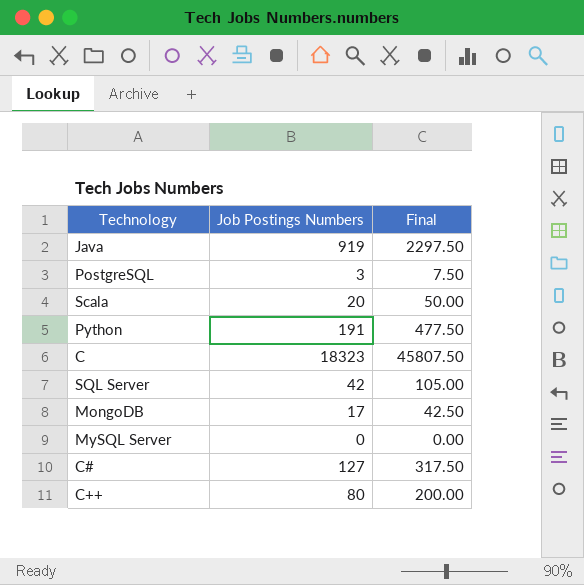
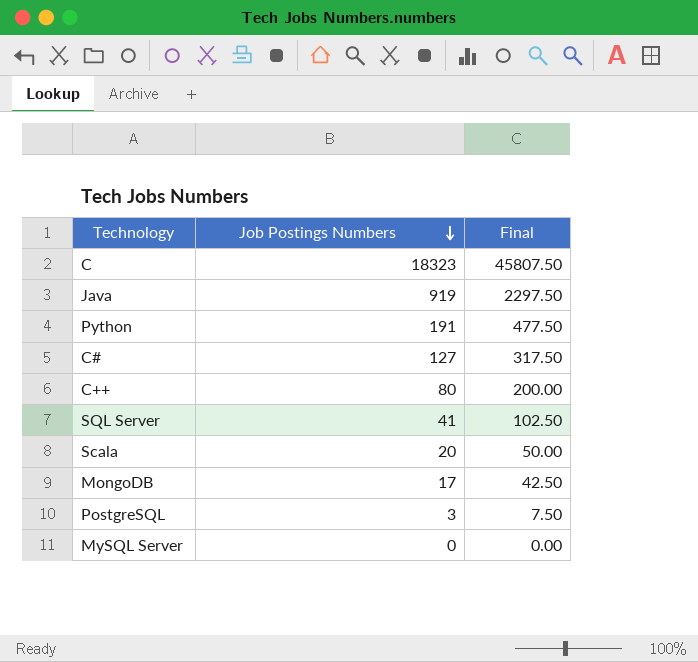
row order: none -> Job Postings Numbers descending
SQL Server | Job Postings Numbers: 42 -> 41
SQL Server | Final: 105.00 -> 102.50

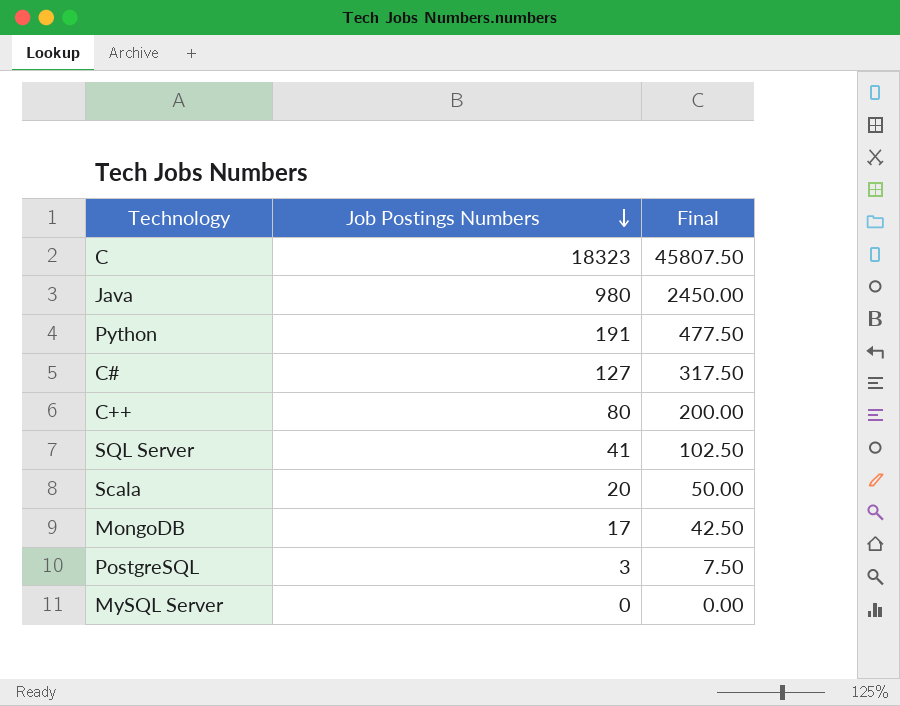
Java | Job Postings Numbers: 919 -> 980
Java | Final: 2297.50 -> 2450.00

